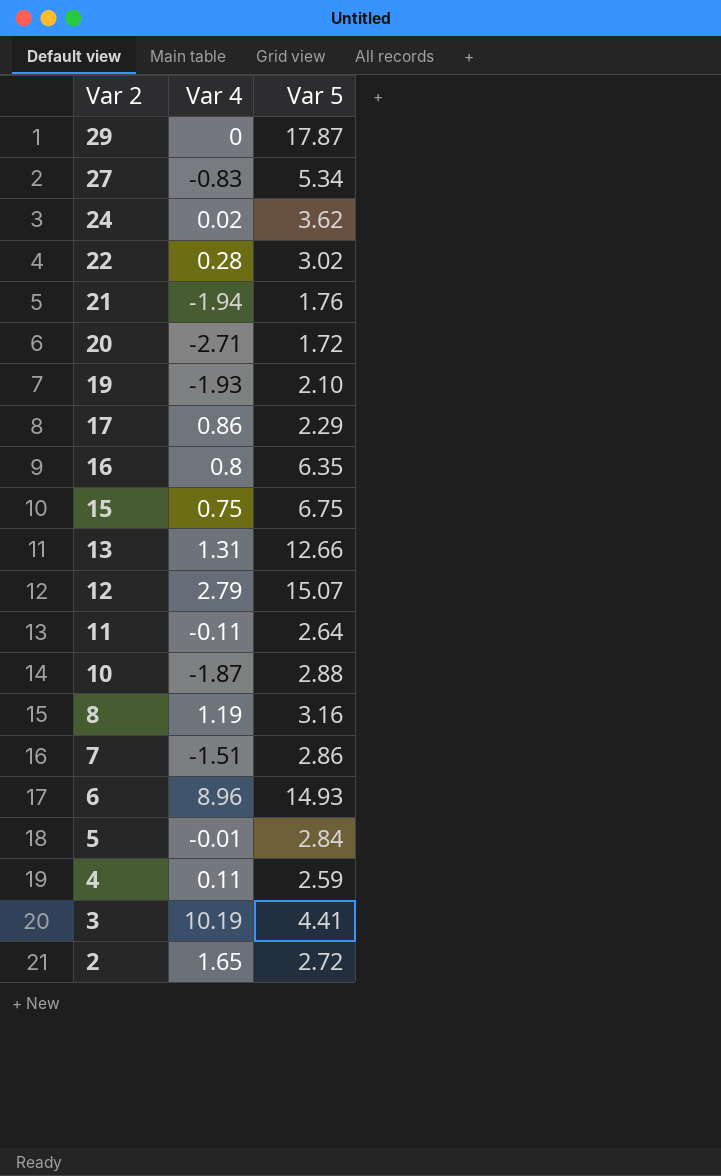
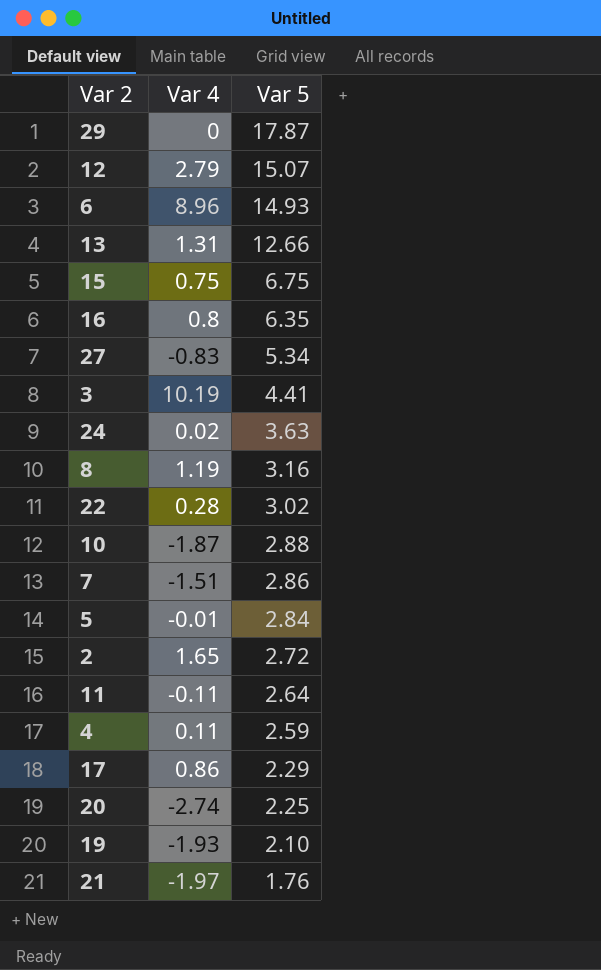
row order: Var 2 descending -> Var 5 descending
24 | Var 5: 3.62 -> 3.63
20 | Var 4: -2.71 -> -2.74
20 | Var 5: 1.72 -> 2.25
21 | Var 4: -1.94 -> -1.97

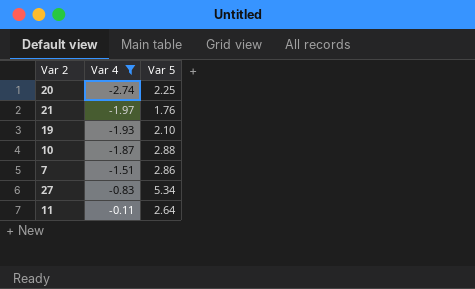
filter: none -> Var 4 <= -0.11
row order: Var 5 descending -> Var 4 ascending

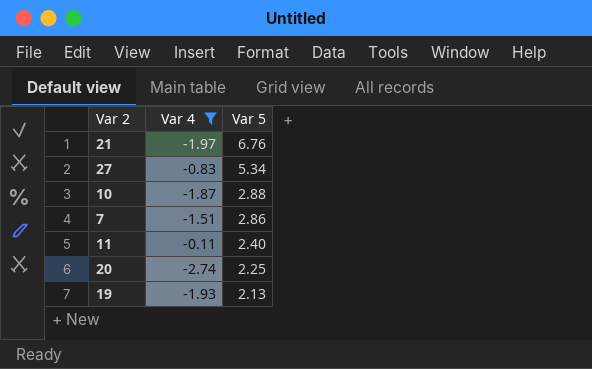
row order: Var 4 ascending -> Var 5 descending
21 | Var 5: 1.76 -> 6.76
11 | Var 5: 2.64 -> 2.40
19 | Var 5: 2.10 -> 2.13

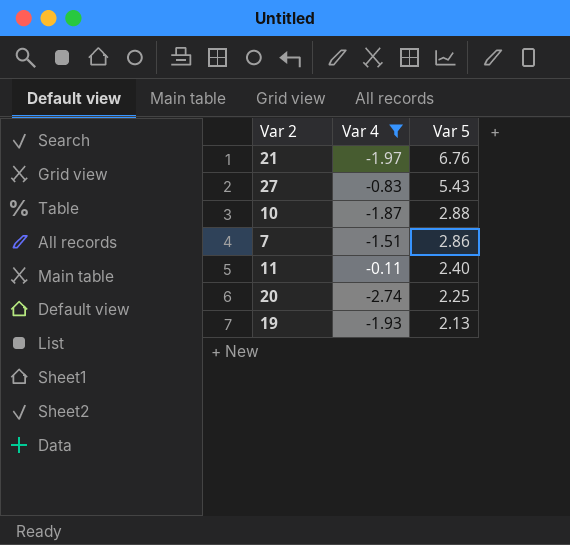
27 | Var 5: 5.34 -> 5.43

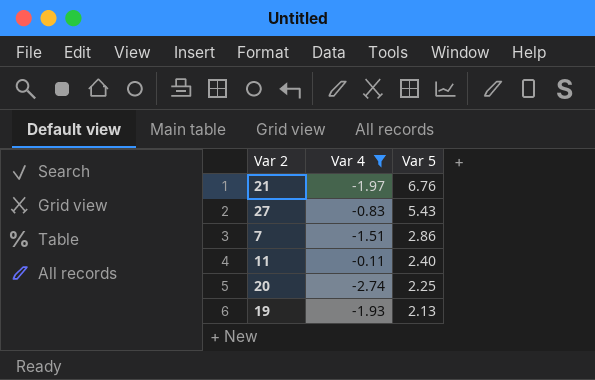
row 10: -1.87 | 2.88 -> none

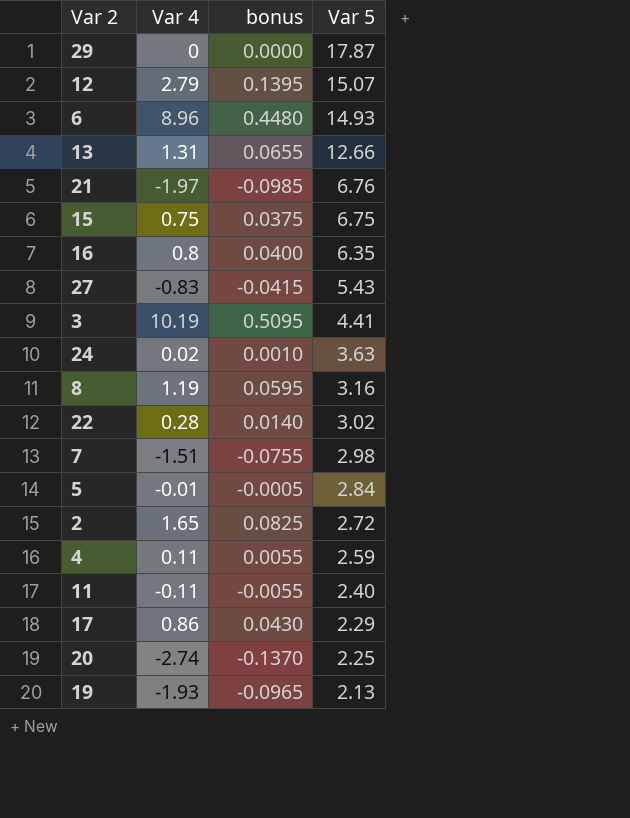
filter: Var 4 <= -0.11 -> none
column bonus | formula: none -> [Var 4] * 0.05
7 | Var 5: 2.86 -> 2.98

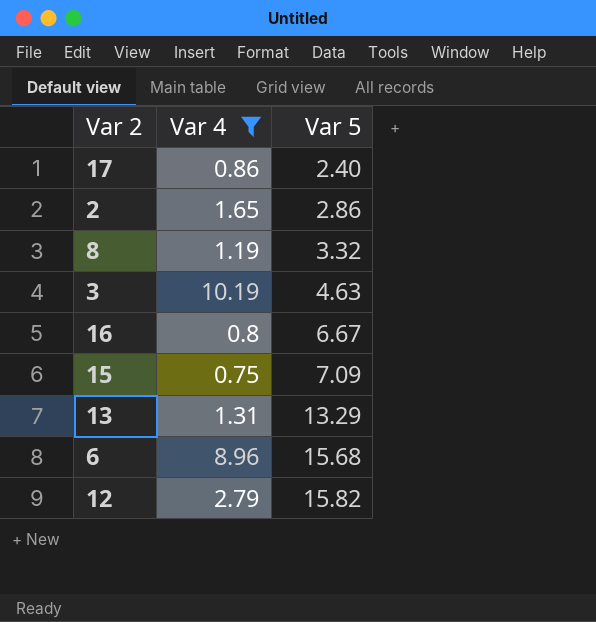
filter: none -> Var 4 >= 0.75
row order: Var 5 descending -> Var 5 ascending
column bonus | formula: [Var 4] * 0.05 -> none
17 | Var 5: 2.29 -> 2.40
2 | Var 5: 2.72 -> 2.86
8 | Var 5: 3.16 -> 3.32
3 | Var 5: 4.41 -> 4.63
16 | Var 5: 6.35 -> 6.67
15 | Var 5: 6.75 -> 7.09
13 | Var 5: 12.66 -> 13.29
6 | Var 5: 14.93 -> 15.68
12 | Var 5: 15.07 -> 15.82

